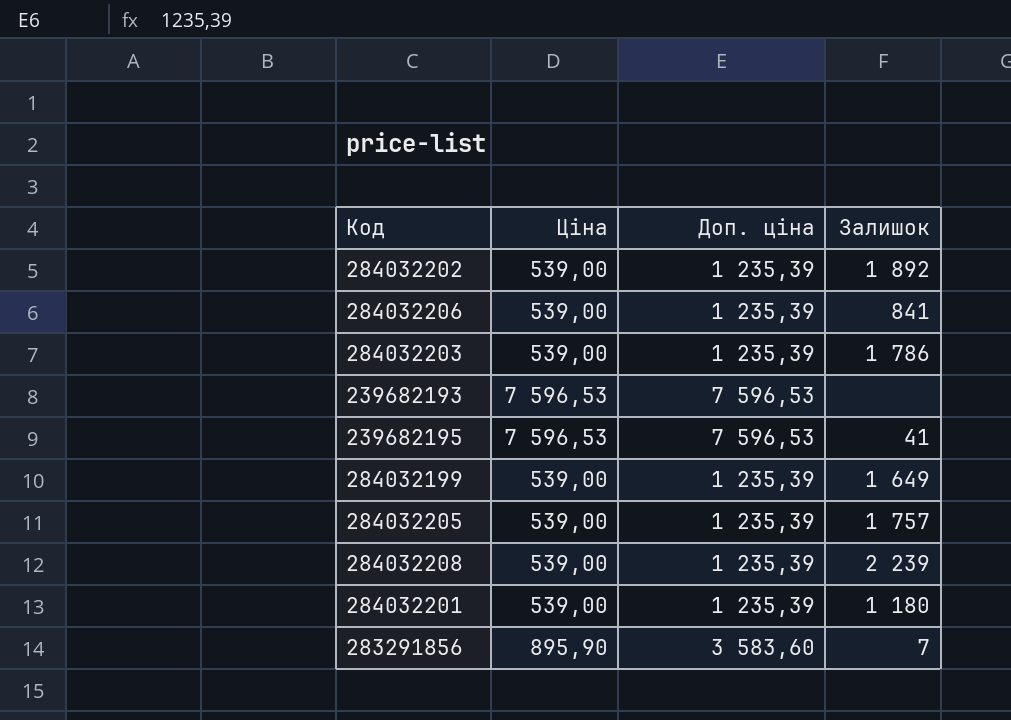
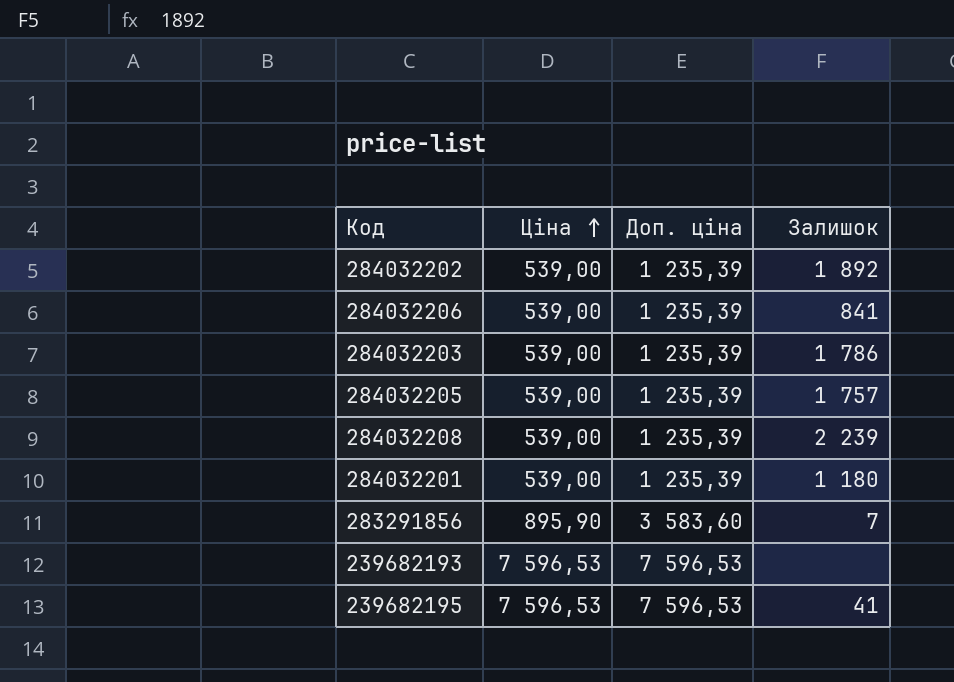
row order: none -> Ціна ascending
row 284032199: 539,00 | 1 235,39 | 1 649 -> none

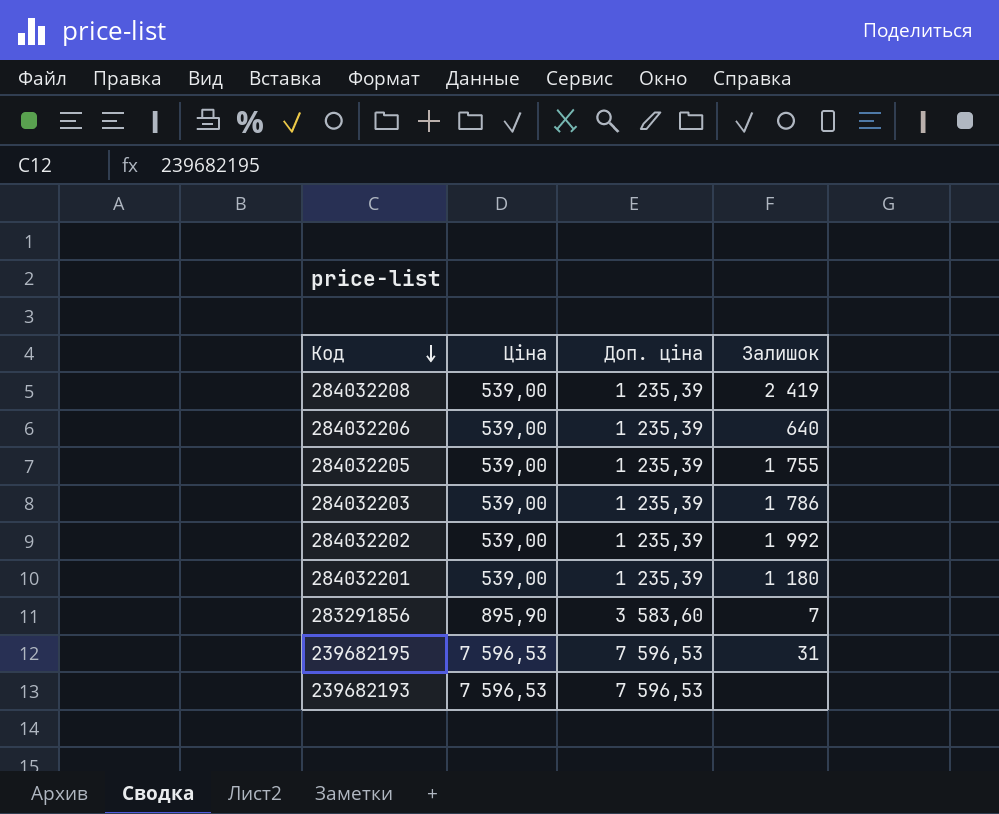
row order: Ціна ascending -> Код descending
284032208 | Залишок: 2 239 -> 2 419
284032206 | Залишок: 841 -> 640
284032205 | Залишок: 1 757 -> 1 755
284032202 | Залишок: 1 892 -> 1 992
239682195 | Залишок: 41 -> 31

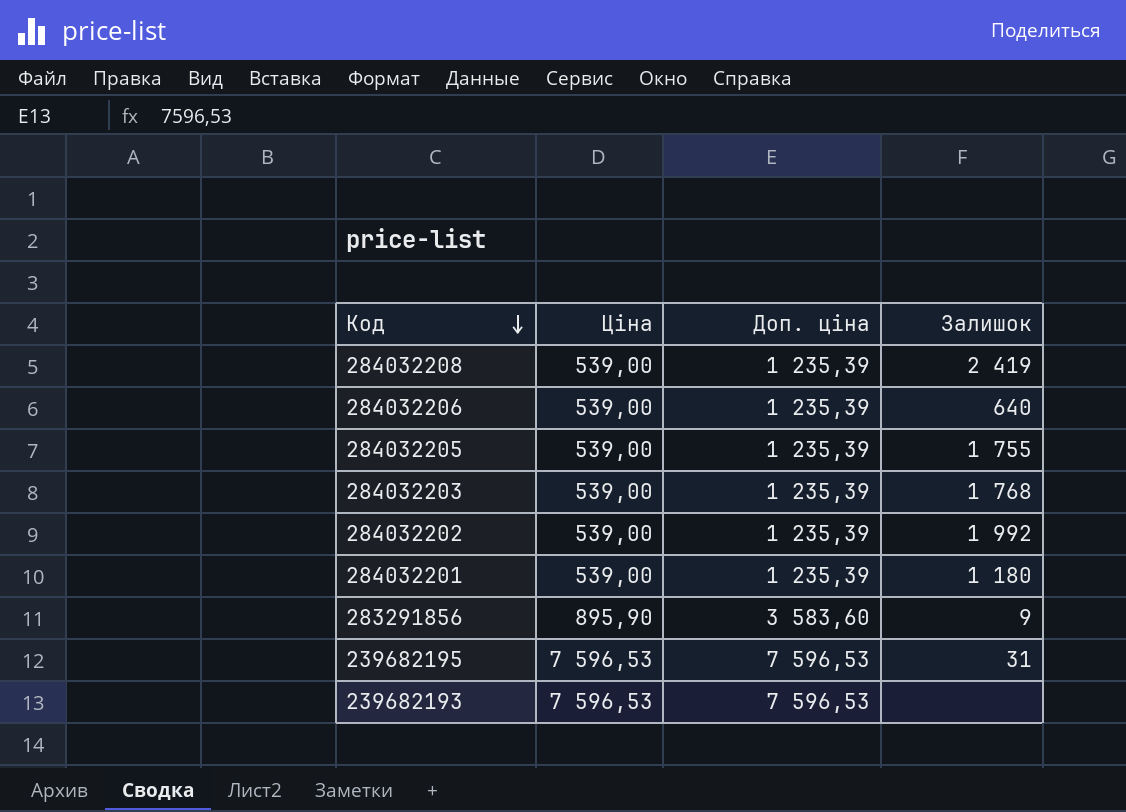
284032203 | Залишок: 1 786 -> 1 768
283291856 | Залишок: 7 -> 9

